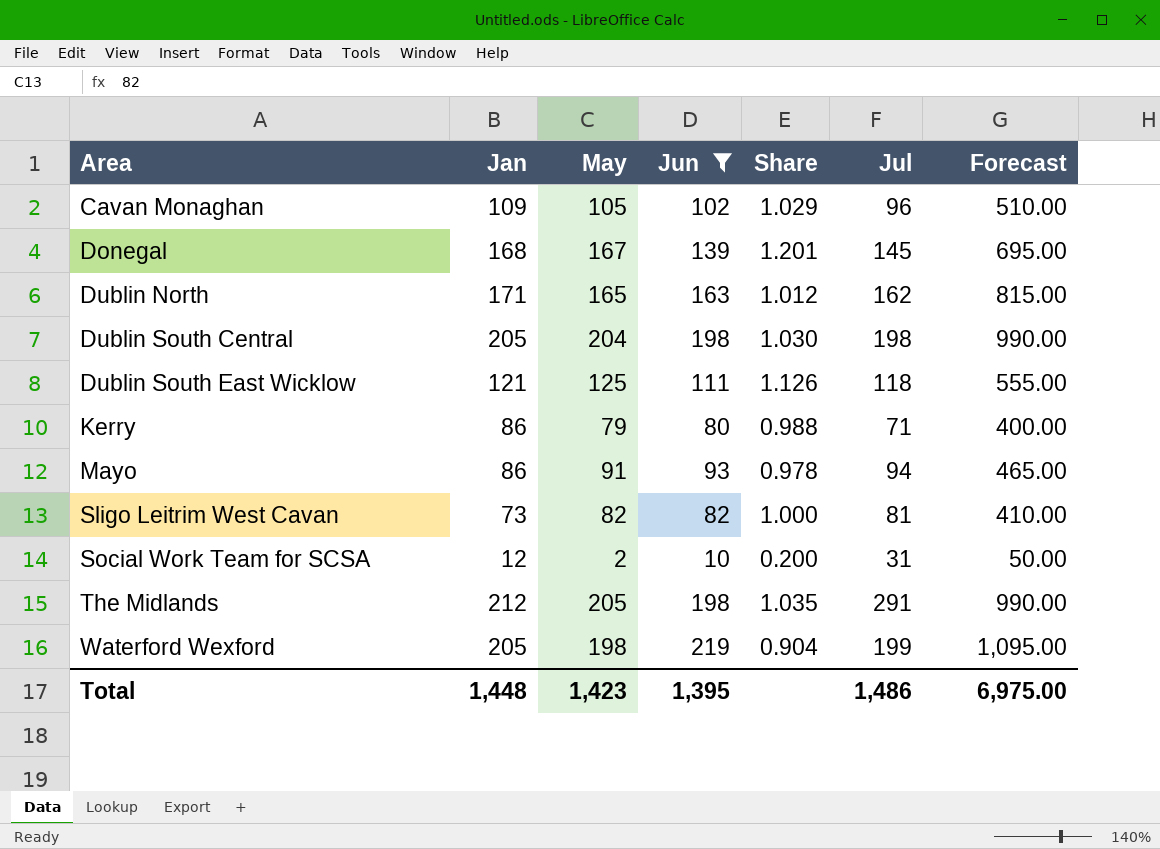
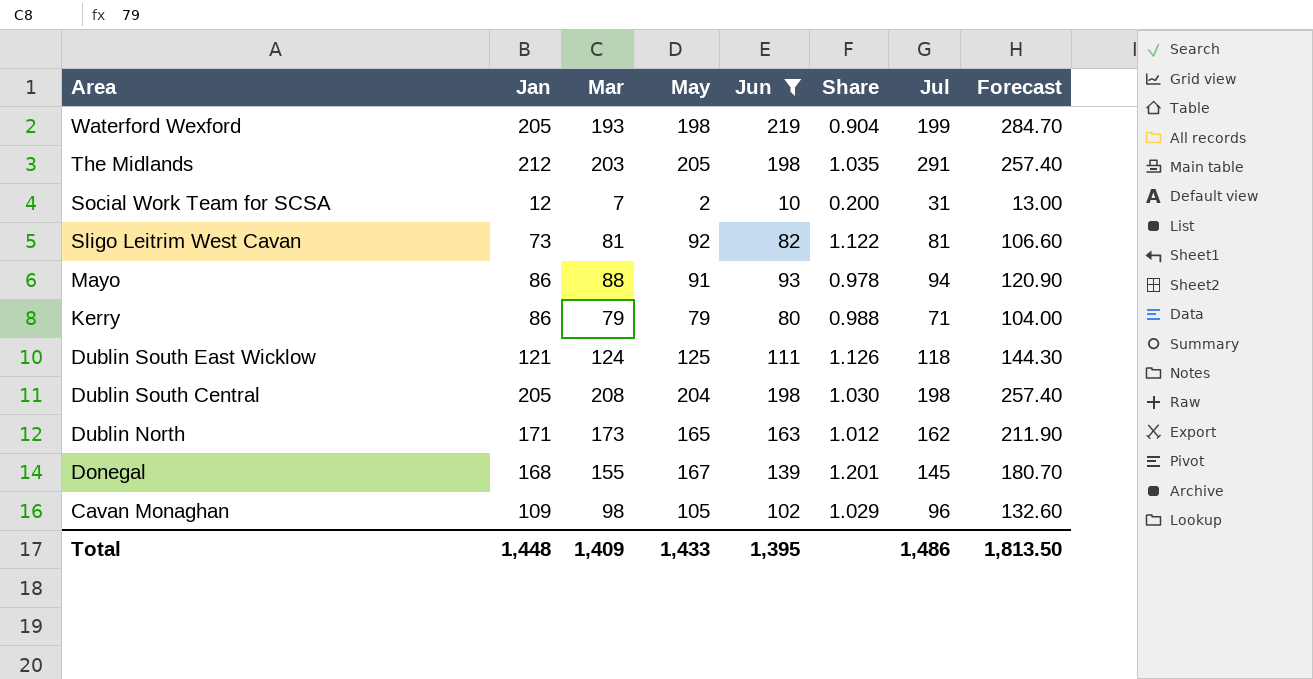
row order: Area ascending -> Area descending
column Mar | position: none -> 3
column Forecast | formula: [Jun] * 5 -> [Jun] * 1.3
Sligo Leitrim West Cavan | May: 82 -> 92
Sligo Leitrim West Cavan | Share: 1.000 -> 1.122
Total | May: 1,423 -> 1,433
Total | Forecast: 6,975.00 -> 1,813.50

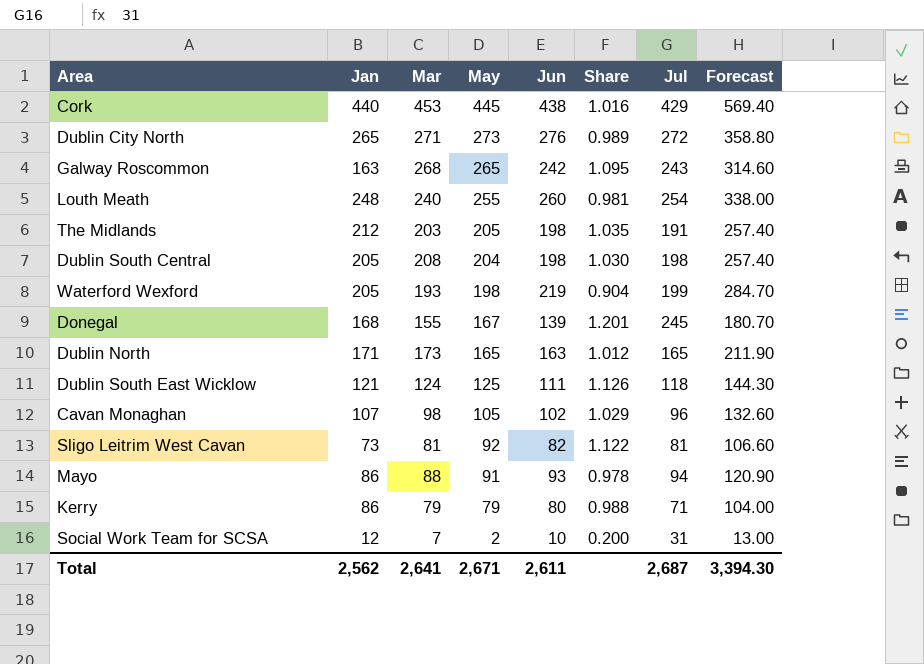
filter: Jun <= 219 -> none
row order: Area descending -> May descending
The Midlands | Jul: 291 -> 191
Donegal | Jul: 145 -> 245
Dublin North | Jul: 162 -> 165
Cavan Monaghan | Jan: 109 -> 107
Total | Jan: 1,448 -> 2,562
Total | Mar: 1,409 -> 2,641
Total | May: 1,433 -> 2,671
Total | Jun: 1,395 -> 2,611
Total | Jul: 1,486 -> 2,687
Total | Forecast: 1,813.50 -> 3,394.30

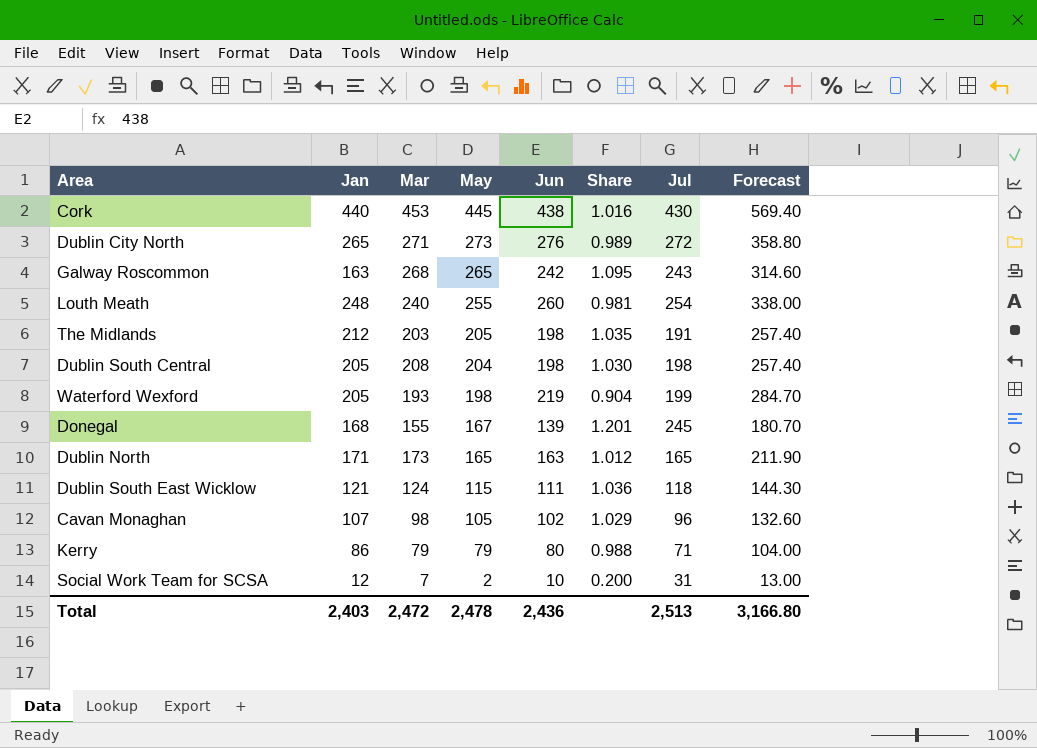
row Sligo Leitrim West Cavan: 73 | 81 | 92 | 82 | 1.122 | 81 | 106.60 -> none
row Mayo: 86 | 88 | 91 | 93 | 0.978 | 94 | 120.90 -> none
Cork | Jul: 429 -> 430
Dublin South East Wicklow | May: 125 -> 115
Dublin South East Wicklow | Share: 1.126 -> 1.036
Total | Jan: 2,562 -> 2,403
Total | Mar: 2,641 -> 2,472
Total | May: 2,671 -> 2,478
Total | Jun: 2,611 -> 2,436
Total | Jul: 2,687 -> 2,513
Total | Forecast: 3,394.30 -> 3,166.80

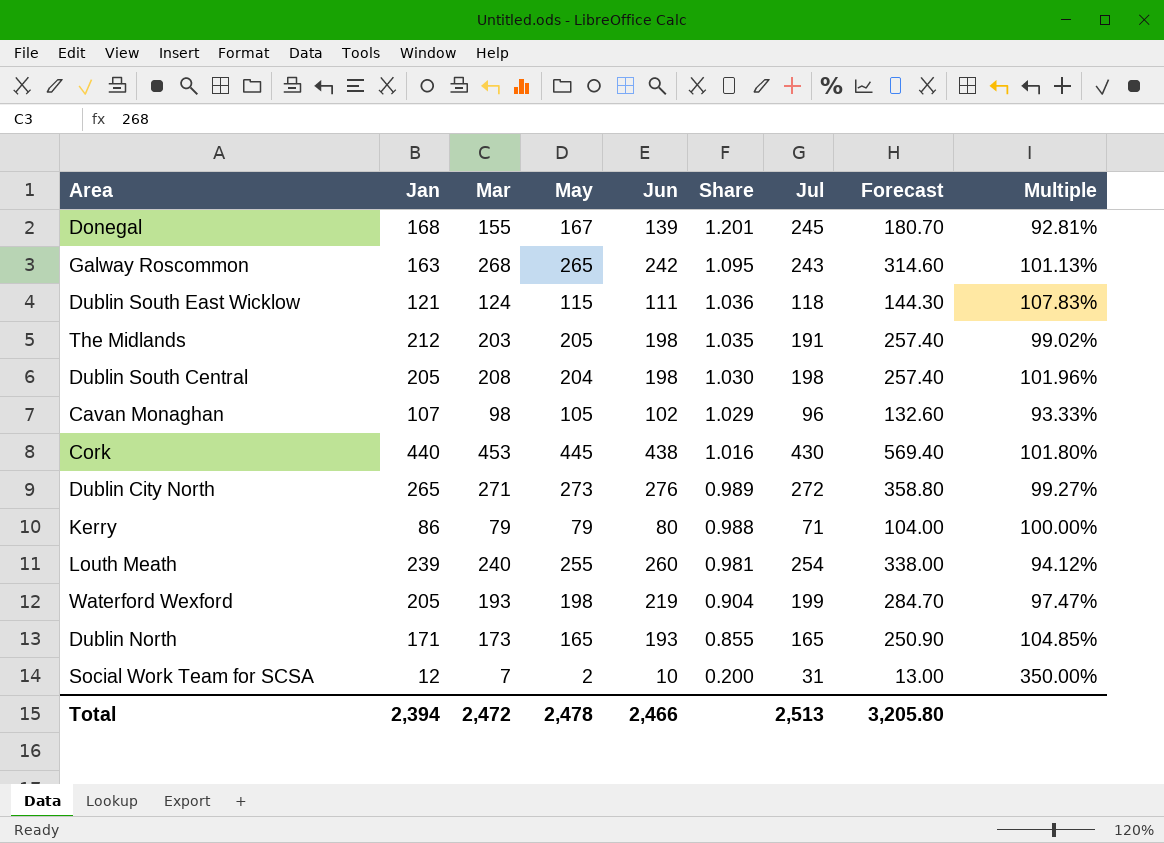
row order: May descending -> Share descending
column Multiple | formula: none -> [Mar] / [May]
Louth Meath | Jan: 248 -> 239
Dublin North | Jun: 163 -> 193
Dublin North | Share: 1.012 -> 0.855
Dublin North | Forecast: 211.90 -> 250.90
Total | Jan: 2,403 -> 2,394
Total | Jun: 2,436 -> 2,466
Total | Forecast: 3,166.80 -> 3,205.80

